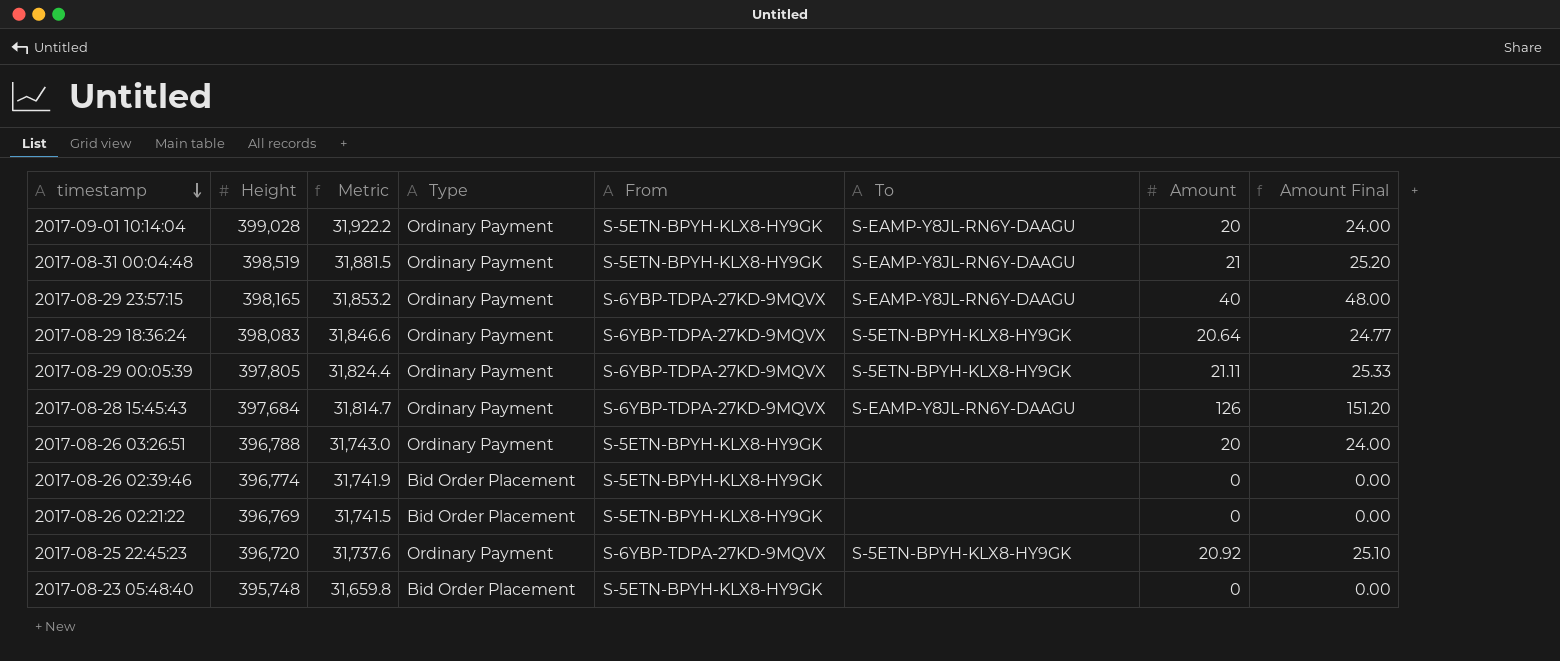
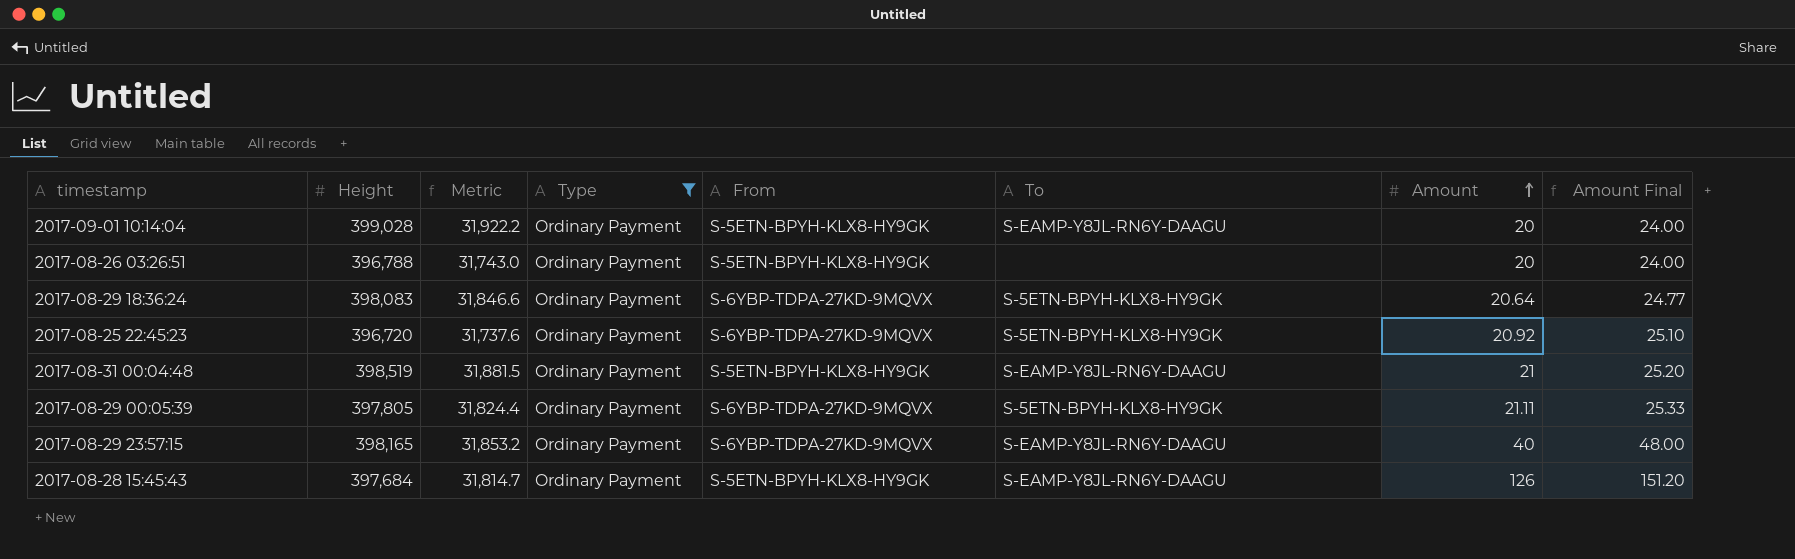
filter: none -> Type = Ordinary Payment
row order: timestamp descending -> Amount ascending
2017-08-28 15:45:43 | From: S-6YBP-TDPA-27KD-9MQVX -> S-5ETN-BPYH-KLX8-HY9GK

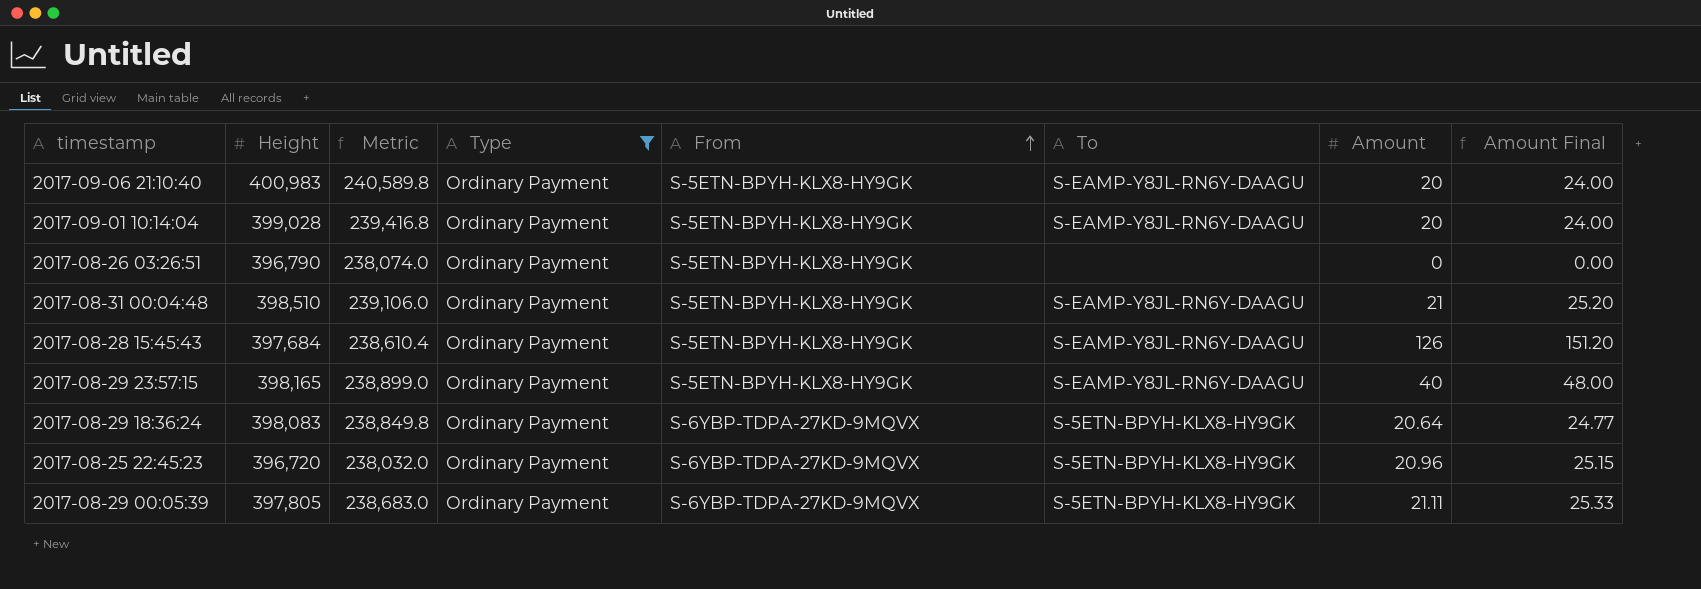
row order: Amount ascending -> From ascending
column Metric | formula: [Height] * 0.08 -> [Height] * 0.6
row 2017-09-06 21:10:40: none -> 400,983 | 240,589.8 | Ordinary Payment | S-5ETN-BPYH-KLX8-HY9GK | S-EAMP-Y8JL-RN6Y-DAAGU | 20 | 24.00
2017-08-26 03:26:51 | Height: 396,788 -> 396,790
2017-08-26 03:26:51 | Amount: 20 -> 0
2017-08-26 03:26:51 | Amount Final: 24.00 -> 0.00
2017-08-31 00:04:48 | Height: 398,519 -> 398,510
2017-08-29 23:57:15 | From: S-6YBP-TDPA-27KD-9MQVX -> S-5ETN-BPYH-KLX8-HY9GK
2017-08-25 22:45:23 | Amount: 20.92 -> 20.96
2017-08-25 22:45:23 | Amount Final: 25.10 -> 25.15

